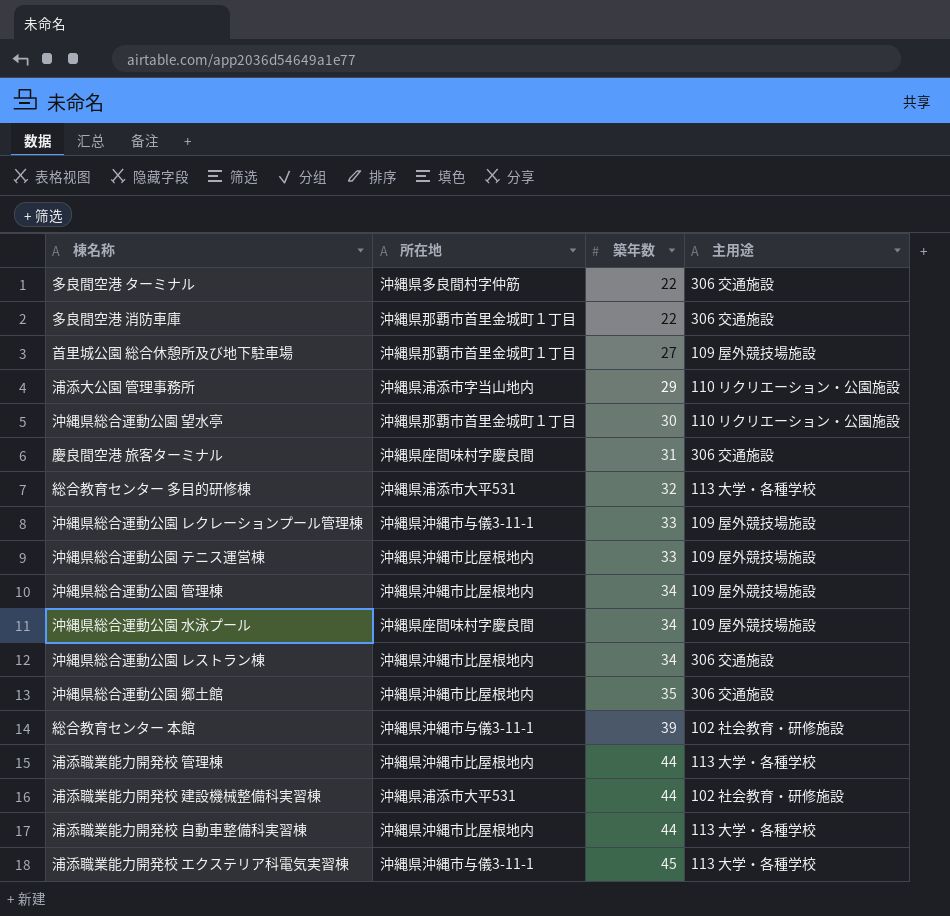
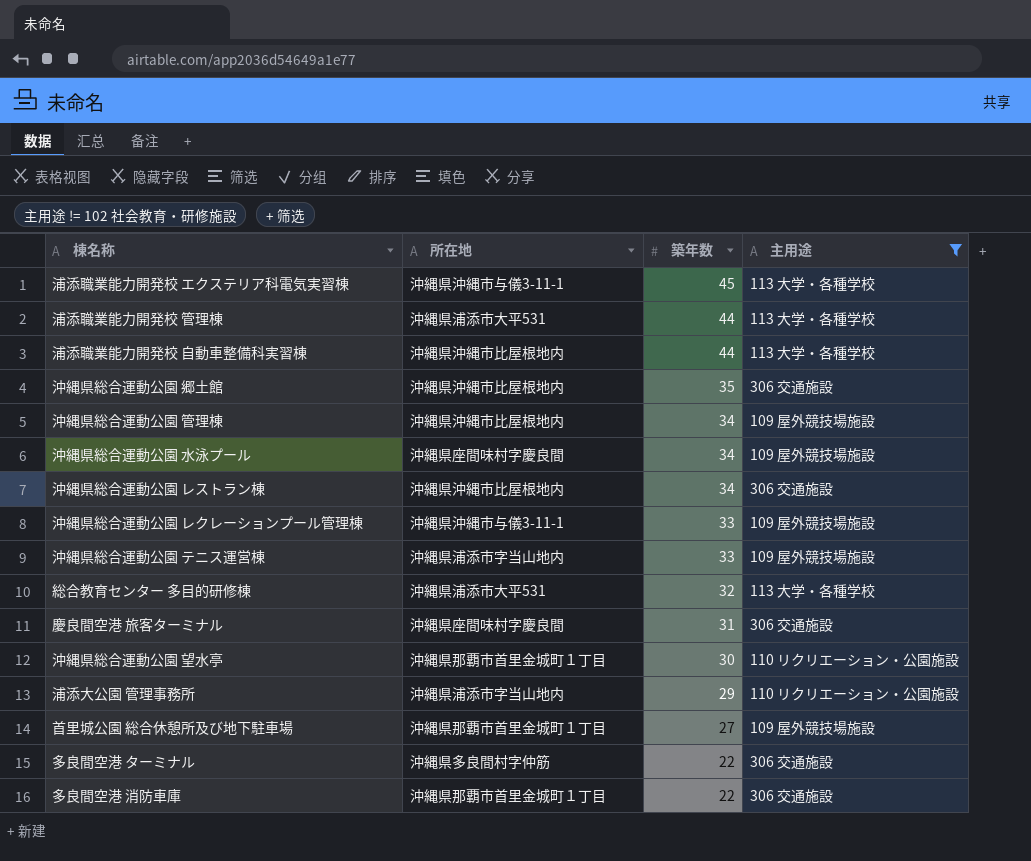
filter: none -> 主用途 != 102 社会教育・研修施設
row order: 築年数 ascending -> 築年数 descending
浦添職業能力開発校 管理棟 | 所在地: 沖縄県沖縄市比屋根地内 -> 沖縄県浦添市大平531
沖縄県総合運動公園 テニス運営棟 | 所在地: 沖縄県沖縄市比屋根地内 -> 沖縄県浦添市字当山地内

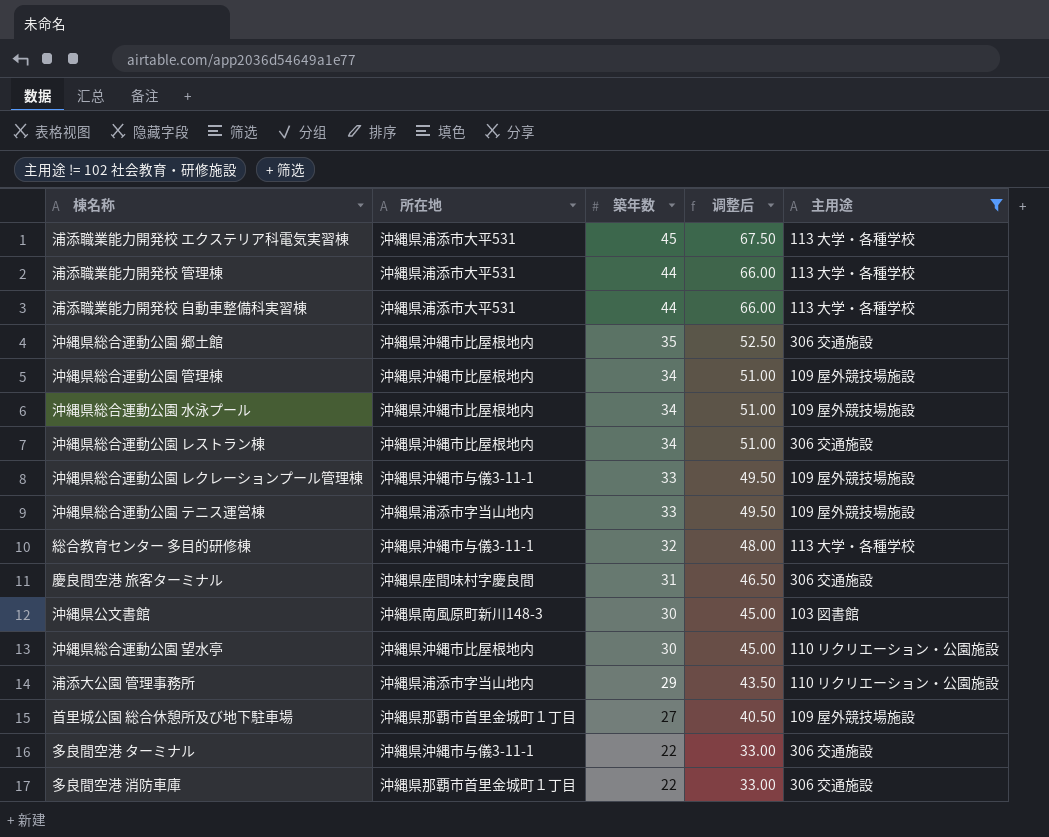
column 调整后 | formula: none -> [築年数] * 1.5
浦添職業能力開発校 エクステリア科電気実習棟 | 所在地: 沖縄県沖縄市与儀3-11-1 -> 沖縄県浦添市大平531
浦添職業能力開発校 自動車整備科実習棟 | 所在地: 沖縄県沖縄市比屋根地内 -> 沖縄県浦添市大平531
沖縄県総合運動公園 水泳プール | 所在地: 沖縄県座間味村字慶良間 -> 沖縄県沖縄市比屋根地内
総合教育センター 多目的研修棟 | 所在地: 沖縄県浦添市大平531 -> 沖縄県沖縄市与儀3-11-1
row 沖縄県公文書館: none -> 沖縄県南風原町新川148-3 | 30 | 45.00 | 103 図書館
沖縄県総合運動公園 望水亭 | 所在地: 沖縄県那覇市首里金城町１丁目 -> 沖縄県沖縄市比屋根地内
多良間空港 ターミナル | 所在地: 沖縄県多良間村字仲筋 -> 沖縄県沖縄市与儀3-11-1

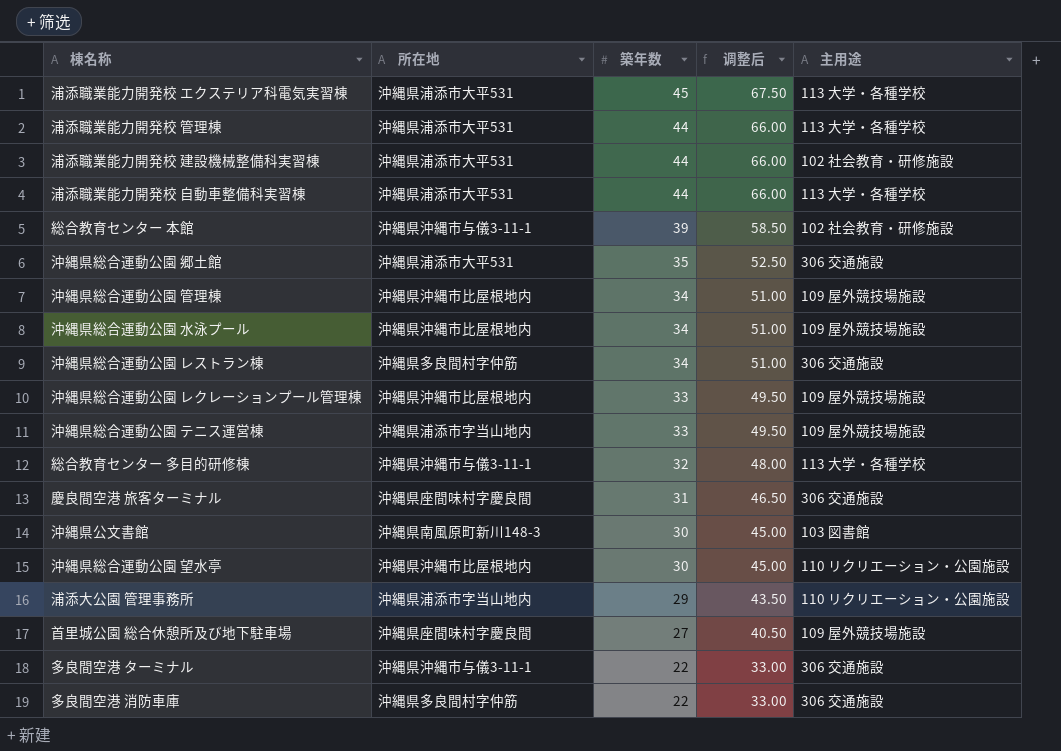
filter: 主用途 != 102 社会教育・研修施設 -> none
沖縄県総合運動公園 郷土館 | 所在地: 沖縄県沖縄市比屋根地内 -> 沖縄県浦添市大平531
沖縄県総合運動公園 レストラン棟 | 所在地: 沖縄県沖縄市比屋根地内 -> 沖縄県多良間村字仲筋
沖縄県総合運動公園 レクレーションプール管理棟 | 所在地: 沖縄県沖縄市与儀3-11-1 -> 沖縄県沖縄市比屋根地内
首里城公園 総合休憩所及び地下駐車場 | 所在地: 沖縄県那覇市首里金城町１丁目 -> 沖縄県座間味村字慶良間
多良間空港 消防車庫 | 所在地: 沖縄県那覇市首里金城町１丁目 -> 沖縄県多良間村字仲筋

